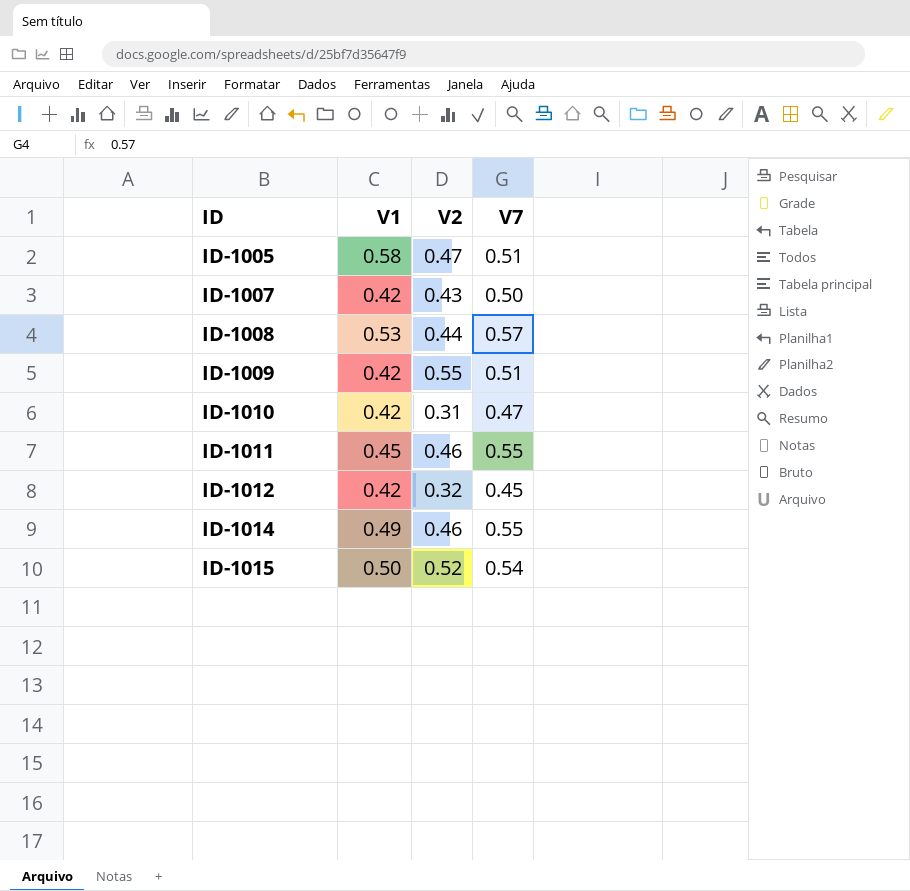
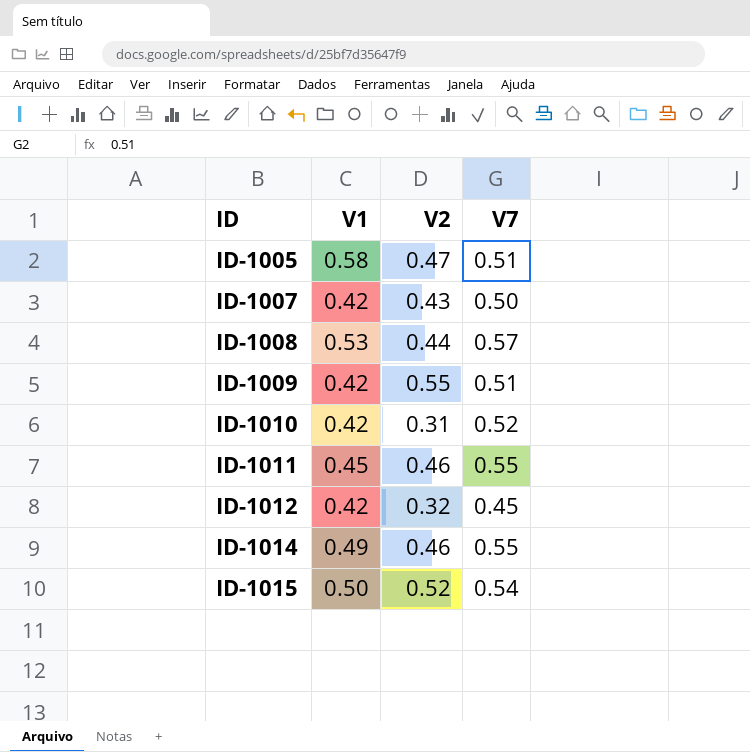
ID-1010 | V7: 0.47 -> 0.52

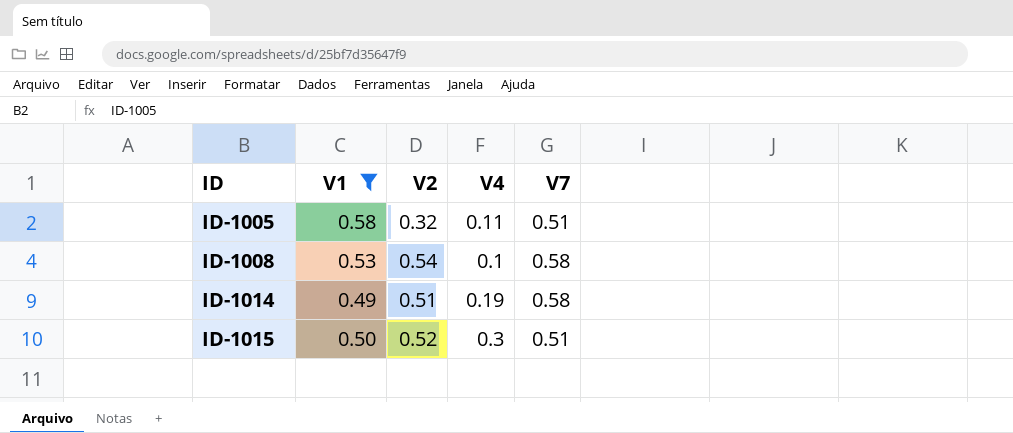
filter: none -> V1 >= 0.49
column V4 | position: none -> 4
ID-1005 | V2: 0.47 -> 0.32
ID-1008 | V2: 0.44 -> 0.54
ID-1008 | V7: 0.57 -> 0.58
ID-1014 | V2: 0.46 -> 0.51
ID-1014 | V7: 0.55 -> 0.58
ID-1015 | V7: 0.54 -> 0.51

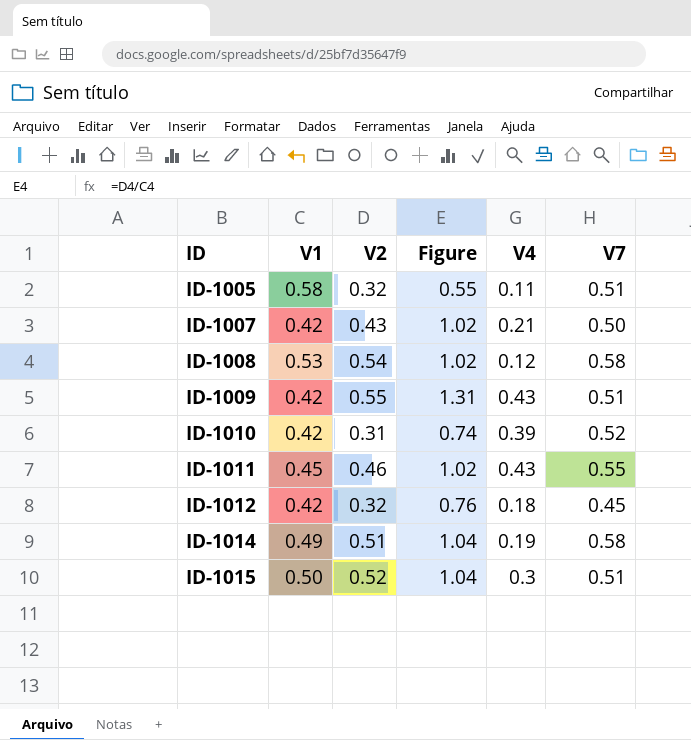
filter: V1 >= 0.49 -> none
column Figure | formula: none -> [V2] / [V1]
ID-1008 | V4: 0.1 -> 0.12

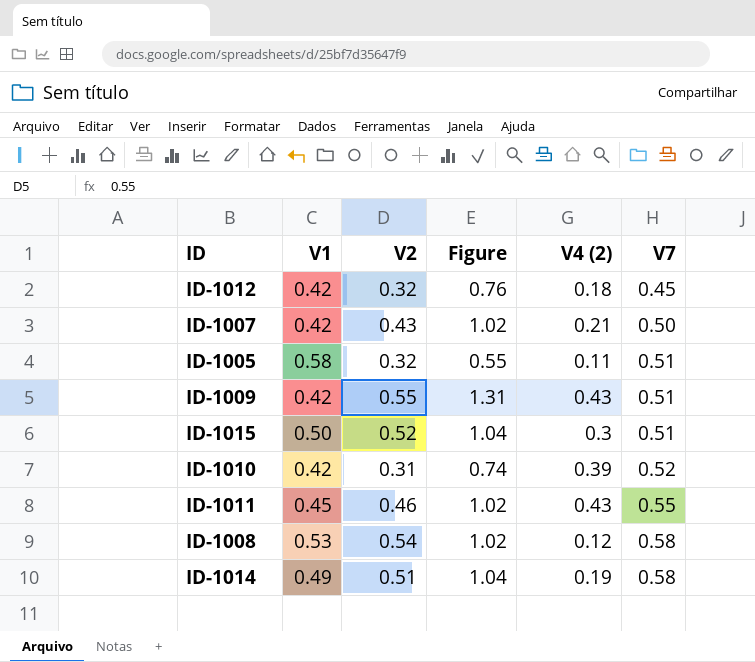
row order: ID ascending -> V7 ascending
column name: V4 -> V4 (2)

